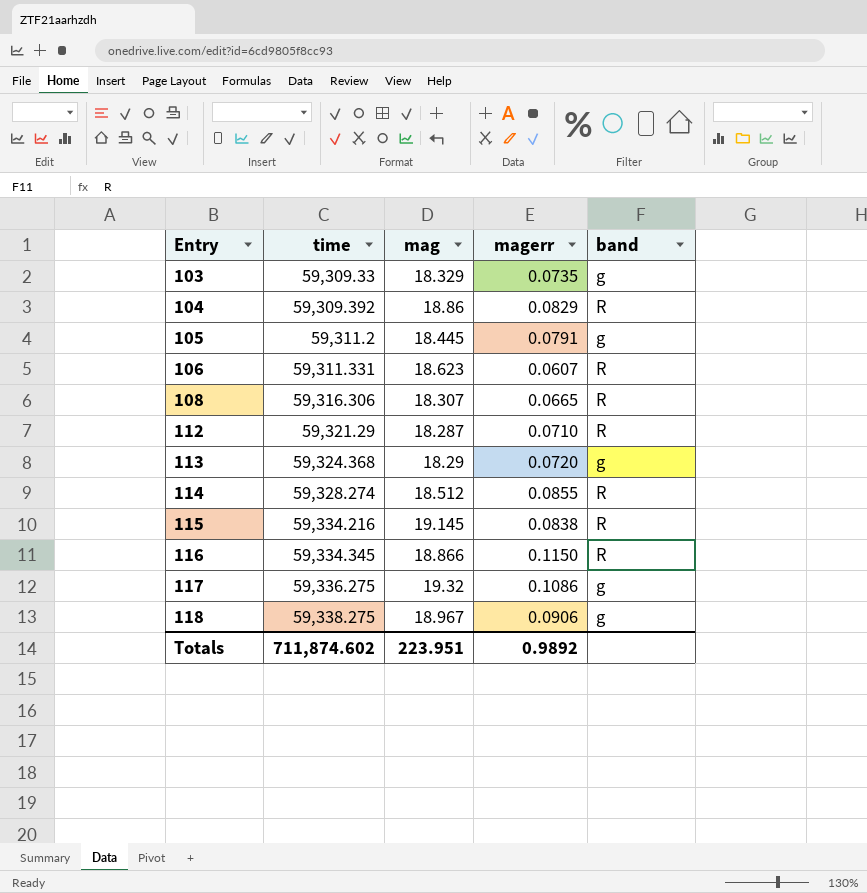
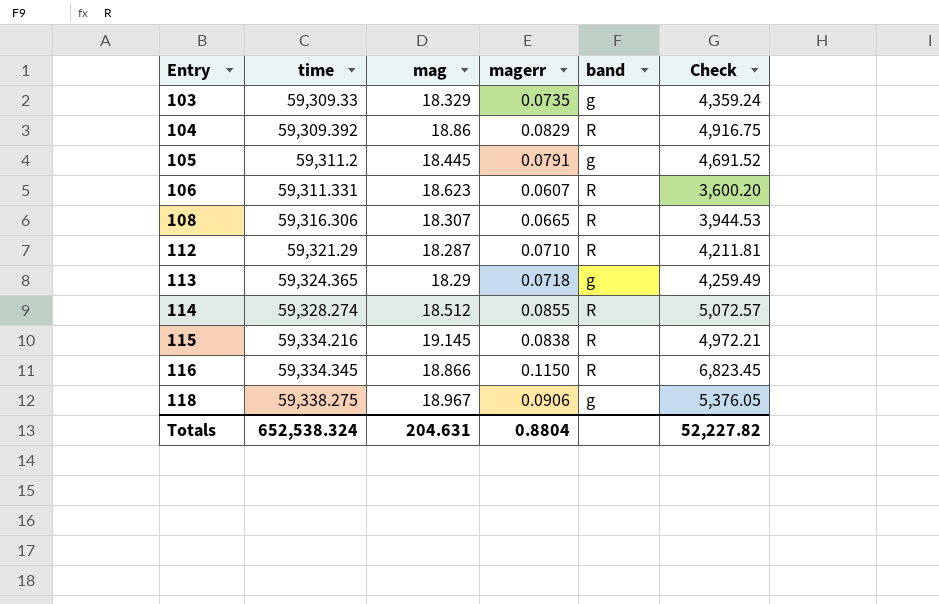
column Check | formula: none -> [time] * [magerr]
row 117: 59,336.275 | 19.32 | 0.1086 | g -> none
113 | time: 59,324.368 -> 59,324.365
113 | magerr: 0.0720 -> 0.0718
Totals | time: 711,874.602 -> 652,538.324
Totals | mag: 223.951 -> 204.631
Totals | magerr: 0.9892 -> 0.8804

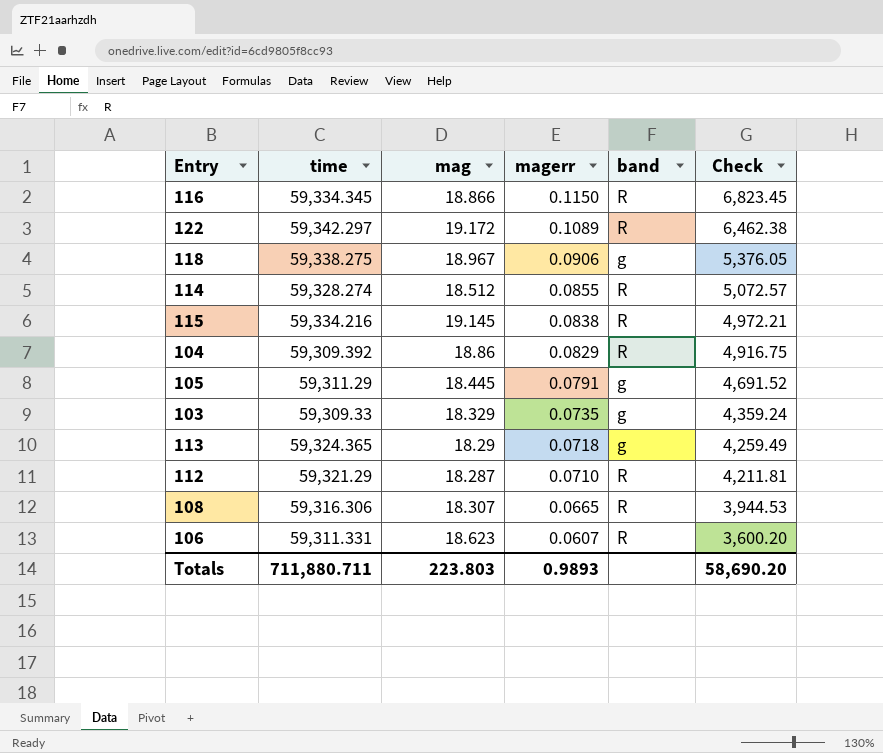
row order: Entry ascending -> magerr descending
row 122: none -> 59,342.297 | 19.172 | 0.1089 | R | 6,462.38
105 | time: 59,311.2 -> 59,311.29
Totals | time: 652,538.324 -> 711,880.711
Totals | mag: 204.631 -> 223.803
Totals | magerr: 0.8804 -> 0.9893
Totals | Check: 52,227.82 -> 58,690.20

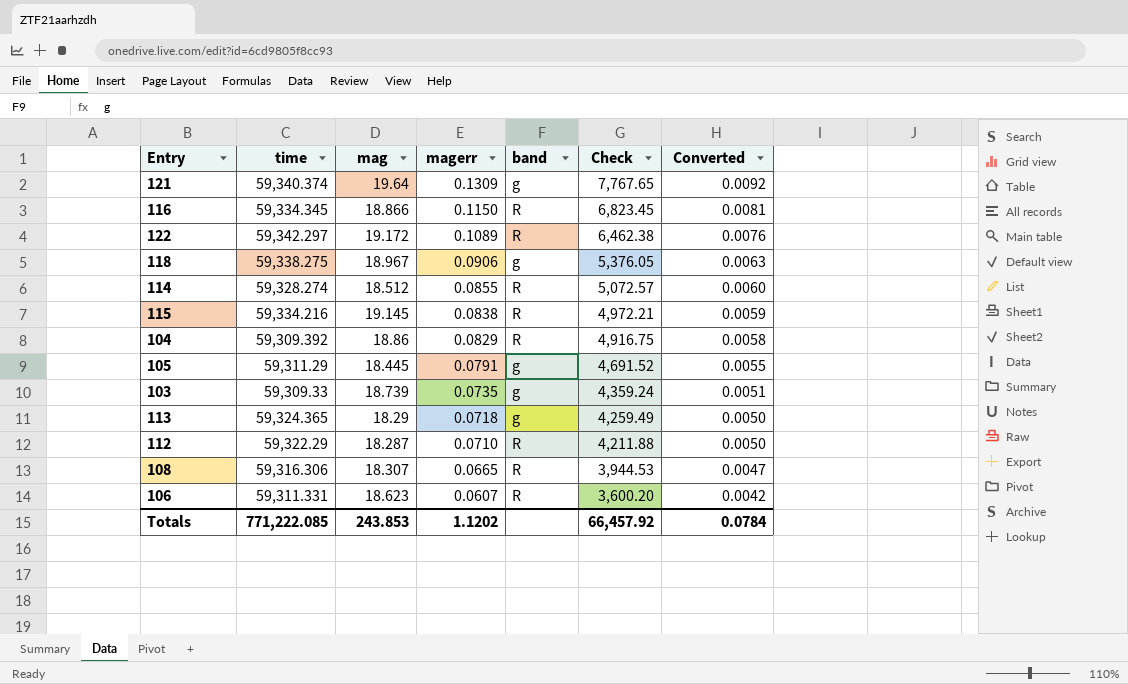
column Converted | formula: none -> [magerr] * 0.07
row 121: none -> 59,340.374 | 19.64 | 0.1309 | g | 7,767.65 | 0.0092
103 | mag: 18.329 -> 18.739
112 | time: 59,321.29 -> 59,322.29
112 | Check: 4,211.81 -> 4,211.88
Totals | time: 711,880.711 -> 771,222.085
Totals | mag: 223.803 -> 243.853
Totals | magerr: 0.9893 -> 1.1202
Totals | Check: 58,690.20 -> 66,457.92

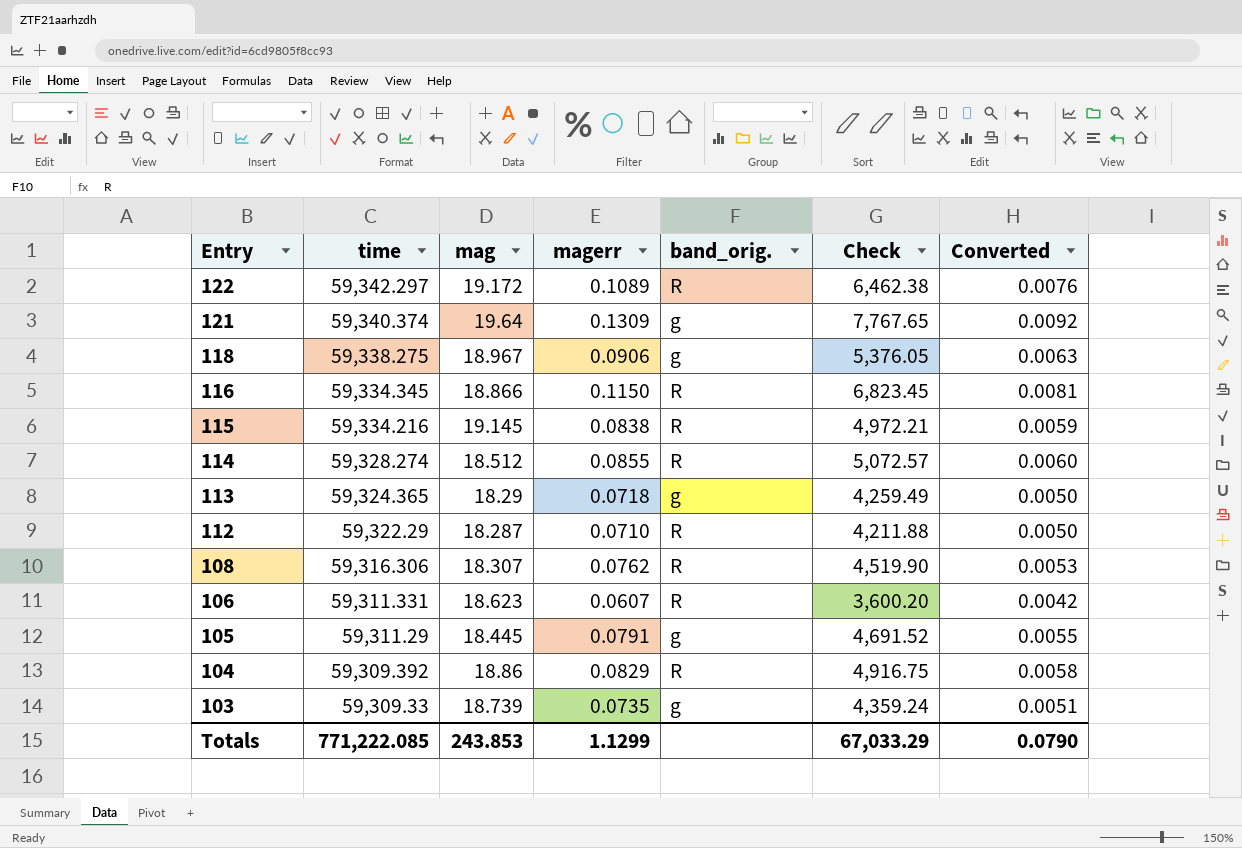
row order: magerr descending -> Entry descending
column name: band -> band_orig.
108 | magerr: 0.0665 -> 0.0762
108 | Check: 3,944.53 -> 4,519.90
108 | Converted: 0.0047 -> 0.0053
Totals | magerr: 1.1202 -> 1.1299
Totals | Check: 66,457.92 -> 67,033.29
Totals | Converted: 0.0784 -> 0.0790

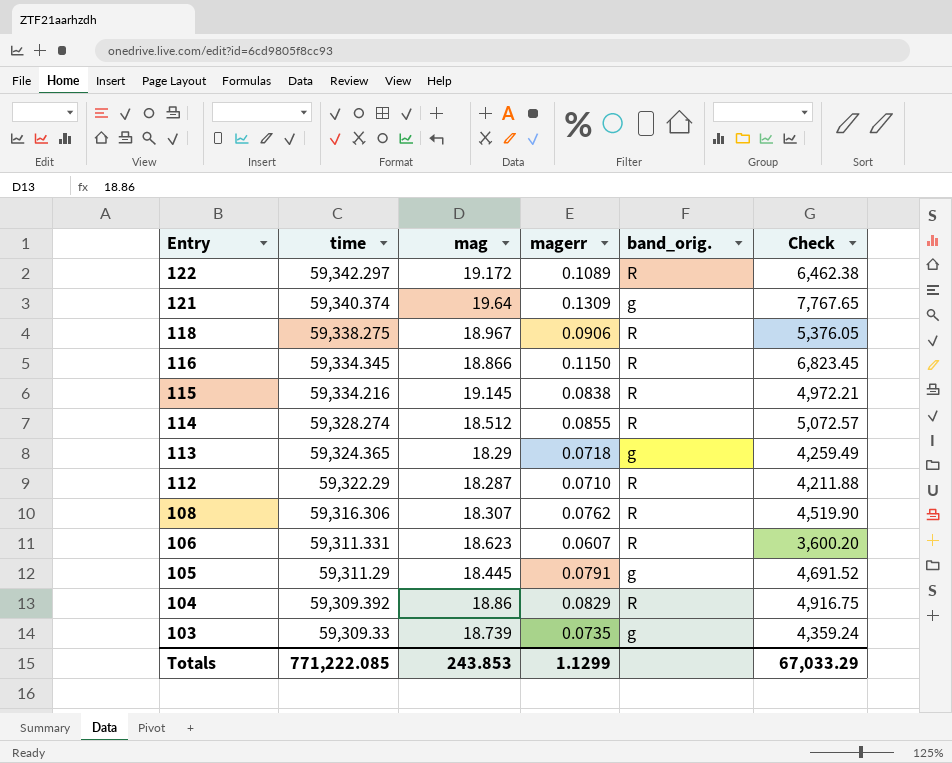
column Converted | formula: [magerr] * 0.07 -> none
118 | band_orig.: g -> R

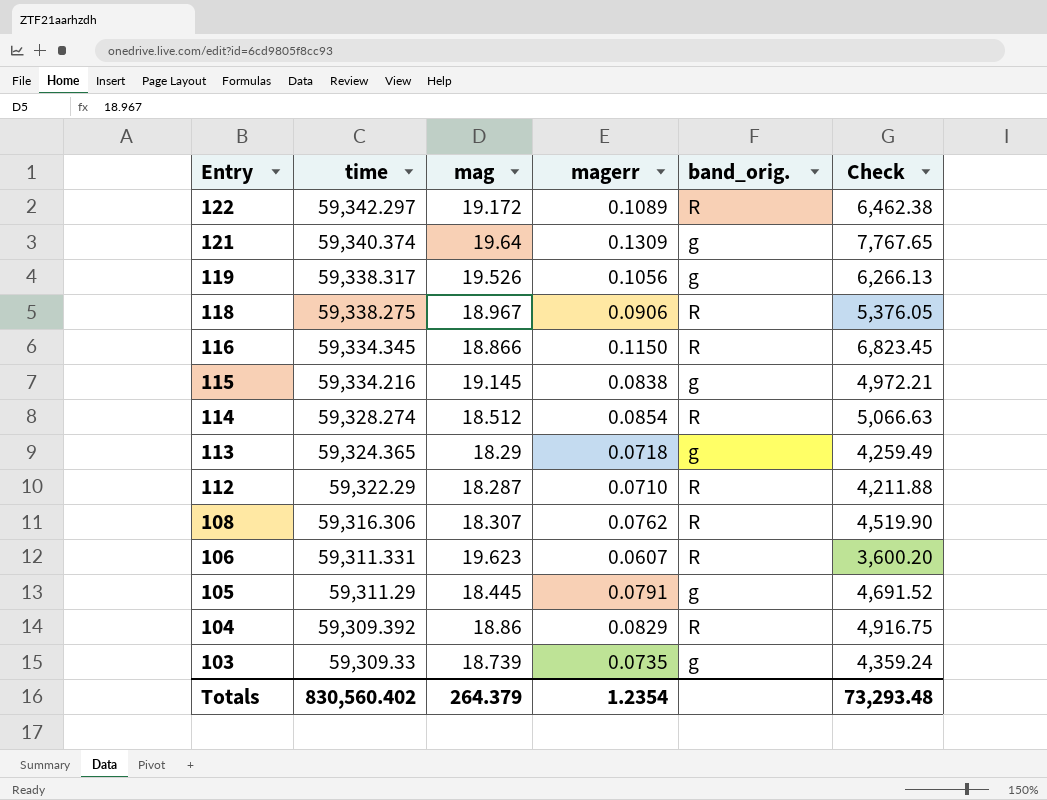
row 119: none -> 59,338.317 | 19.526 | 0.1056 | g | 6,266.13
115 | band_orig.: R -> g
114 | magerr: 0.0855 -> 0.0854
114 | Check: 5,072.57 -> 5,066.63
106 | mag: 18.623 -> 19.623
Totals | time: 771,222.085 -> 830,560.402
Totals | mag: 243.853 -> 264.379
Totals | magerr: 1.1299 -> 1.2354
Totals | Check: 67,033.29 -> 73,293.48

